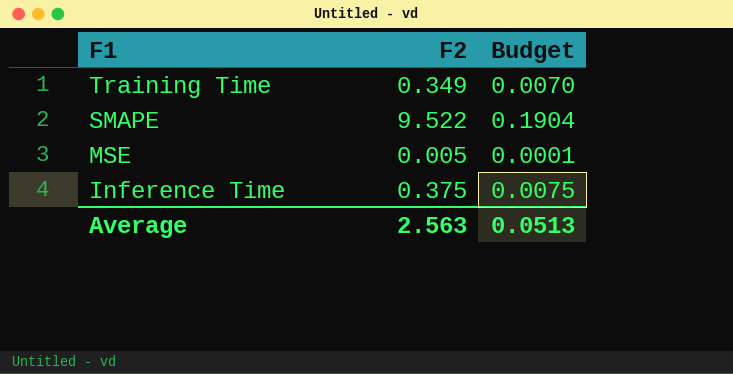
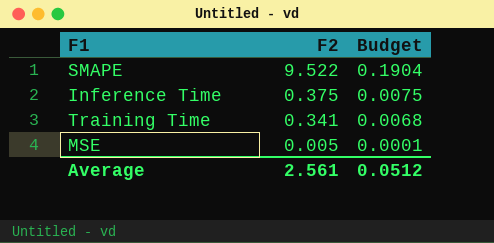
row order: F1 descending -> F2 descending
Training Time | F2: 0.349 -> 0.341
Training Time | Budget: 0.0070 -> 0.0068
Average | F2: 2.563 -> 2.561
Average | Budget: 0.0513 -> 0.0512

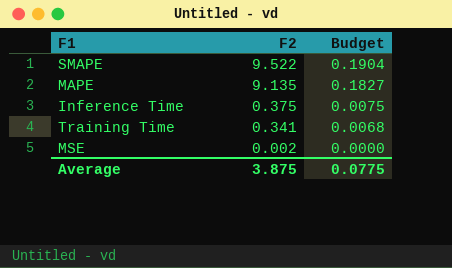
row MAPE: none -> 9.135 | 0.1827
MSE | F2: 0.005 -> 0.002
MSE | Budget: 0.0001 -> 0.0000
Average | F2: 2.561 -> 3.875
Average | Budget: 0.0512 -> 0.0775

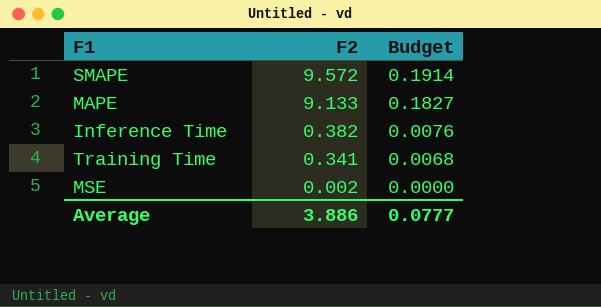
SMAPE | F2: 9.522 -> 9.572
SMAPE | Budget: 0.1904 -> 0.1914
MAPE | F2: 9.135 -> 9.133
Inference Time | F2: 0.375 -> 0.382
Inference Time | Budget: 0.0075 -> 0.0076
Average | F2: 3.875 -> 3.886
Average | Budget: 0.0775 -> 0.0777

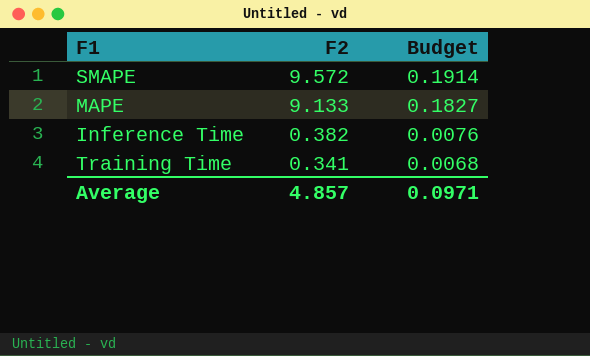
row MSE: 0.002 | 0.0000 -> none
Average | F2: 3.886 -> 4.857
Average | Budget: 0.0777 -> 0.0971

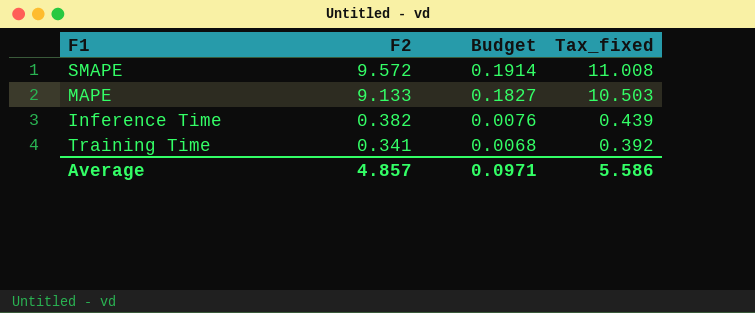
column Tax_fixed | formula: none -> [F2] * 1.15

